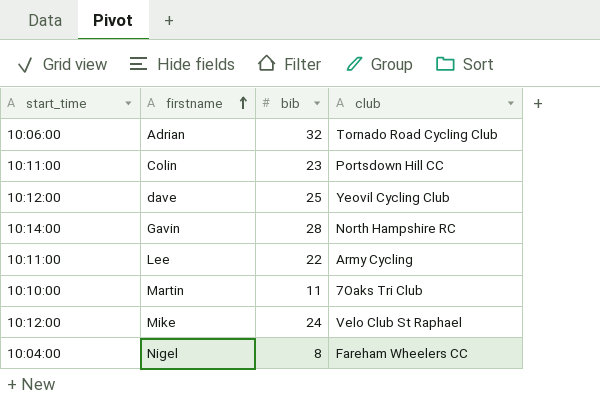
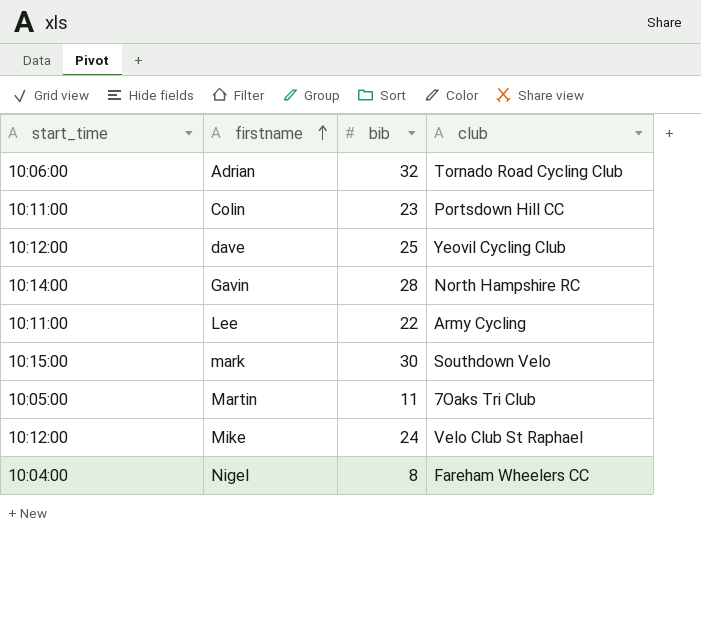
row mark: none -> 10:15:00 | 30 | Southdown Velo
Martin | start_time: 10:10:00 -> 10:05:00

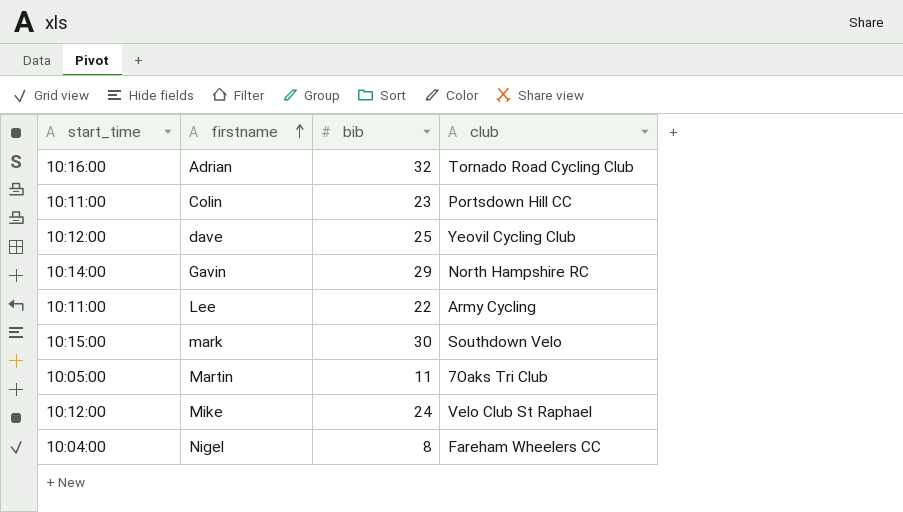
Adrian | start_time: 10:06:00 -> 10:16:00
Gavin | bib: 28 -> 29

